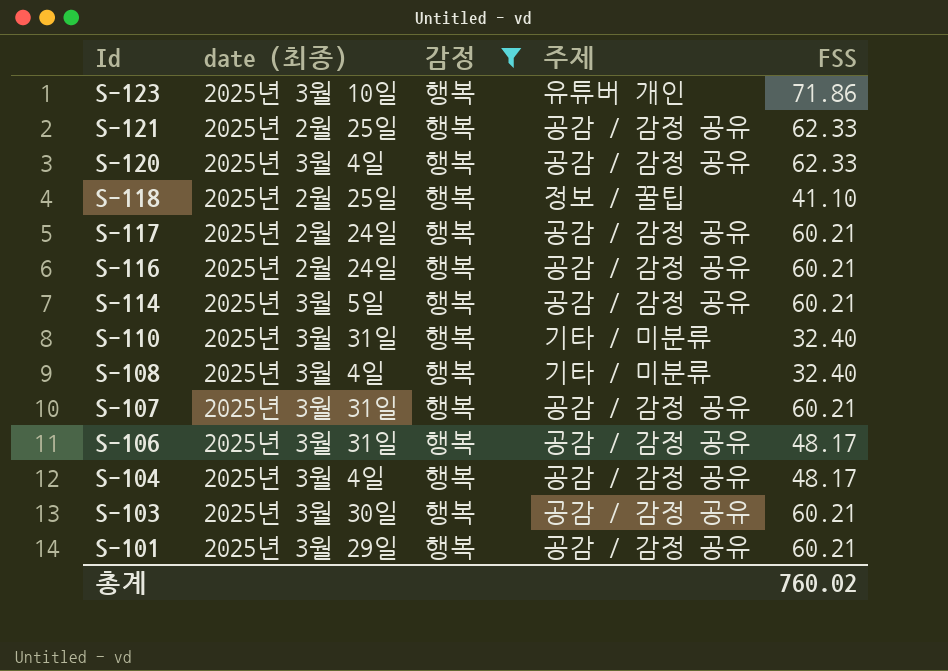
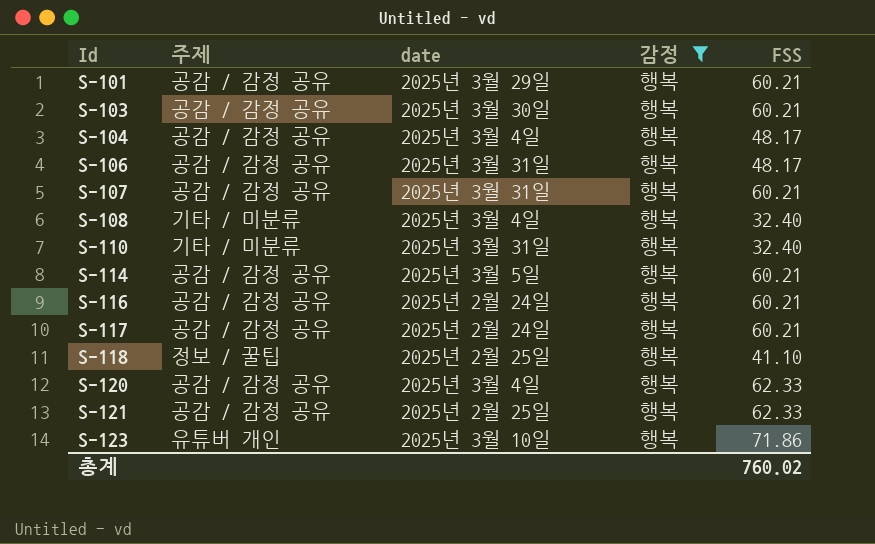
row order: Id descending -> Id ascending
column 주제 | position: 4 -> 2
column name: date (최종) -> date

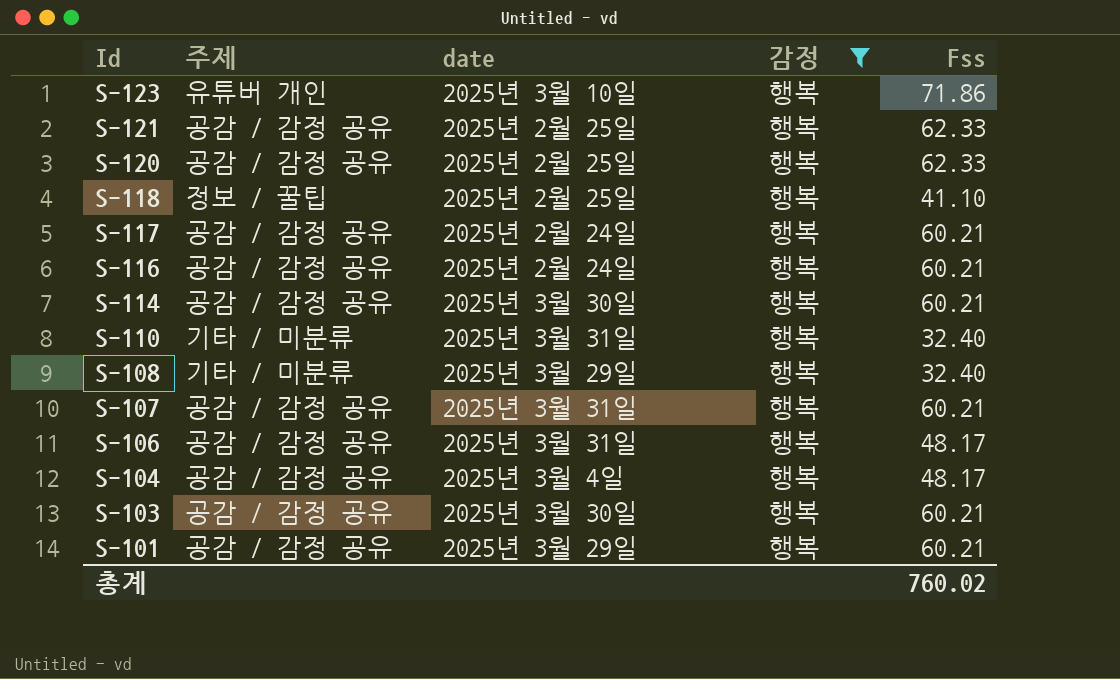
row order: Id ascending -> Id descending
column name: FSS -> Fss
S-120 | date: 2025년 3월 4일 -> 2025년 2월 25일
S-114 | date: 2025년 3월 5일 -> 2025년 3월 30일
S-108 | date: 2025년 3월 4일 -> 2025년 3월 29일

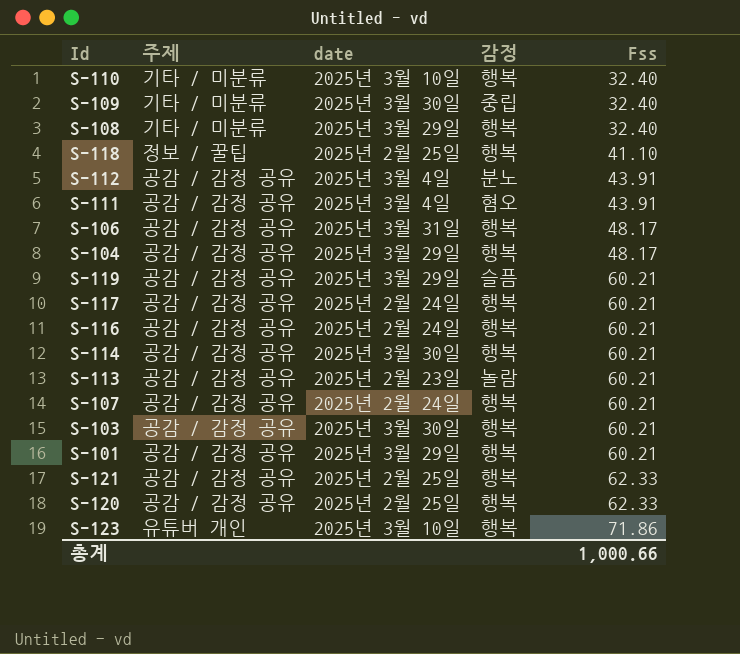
filter: 감정 = 행복 -> none
row order: Id descending -> Fss ascending
S-110 | date: 2025년 3월 31일 -> 2025년 3월 10일
S-104 | date: 2025년 3월 4일 -> 2025년 3월 29일
S-107 | date: 2025년 3월 31일 -> 2025년 2월 24일
총계 | Fss: 760.02 -> 1,000.66

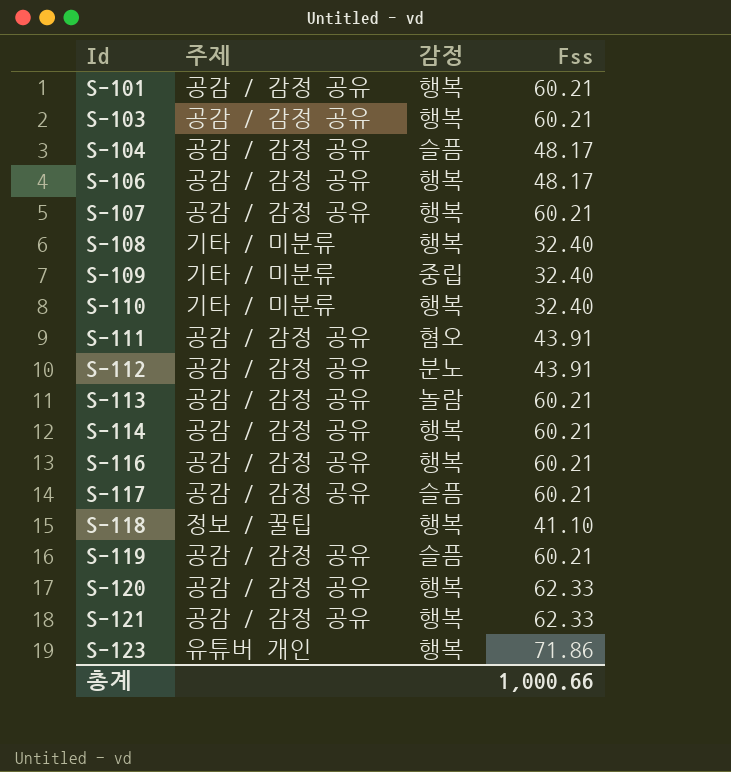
row order: Fss ascending -> Id ascending
column date | position: 3 -> none
S-104 | 감정: 행복 -> 슬픔
S-117 | 감정: 행복 -> 슬픔

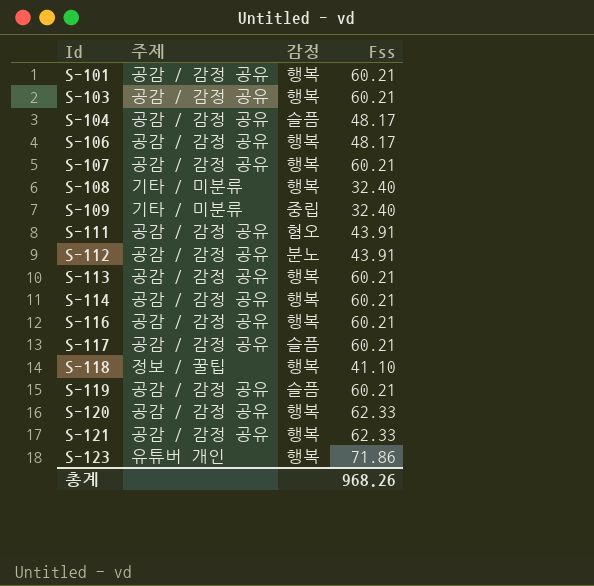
row S-110: 기타 / 미분류 | 행복 | 32.40 -> none
S-113 | 감정: 놀람 -> 행복
총계 | Fss: 1,000.66 -> 968.26

